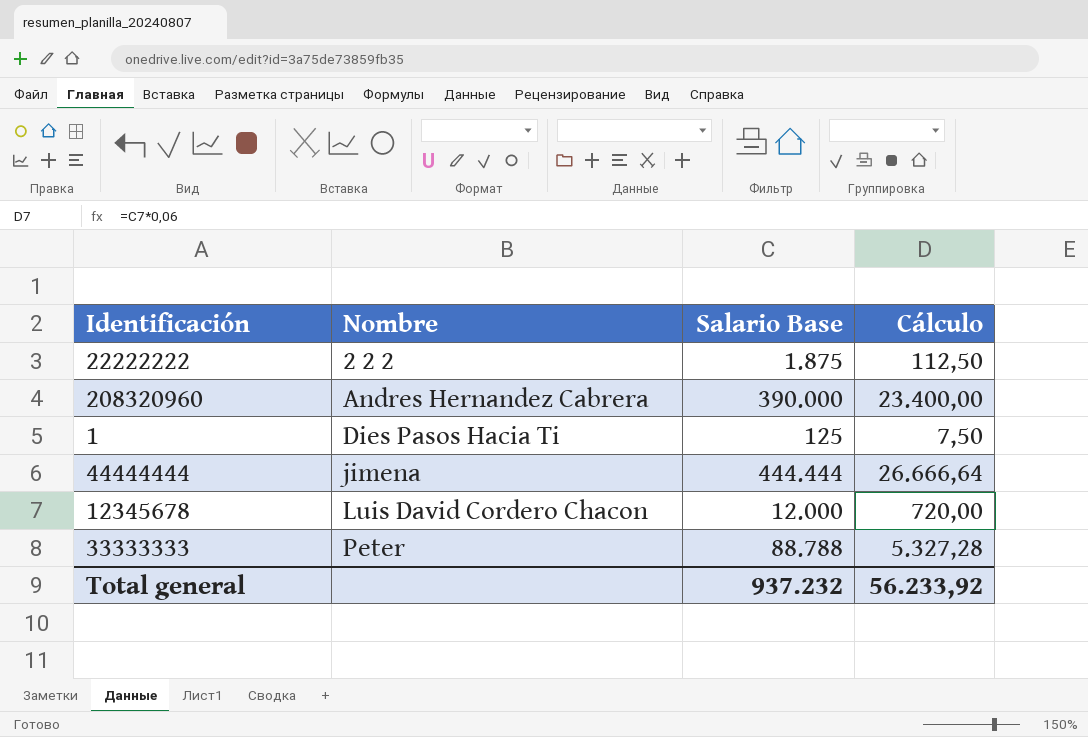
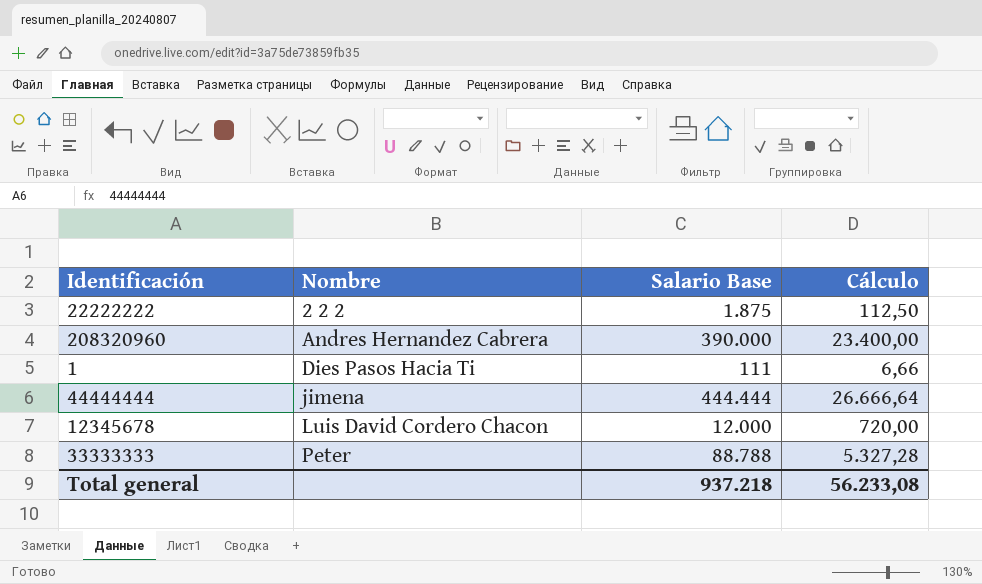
1 | Salario Base: 125 -> 111
1 | Cálculo: 7,50 -> 6,66
Total general | Salario Base: 937.232 -> 937.218
Total general | Cálculo: 56.233,92 -> 56.233,08

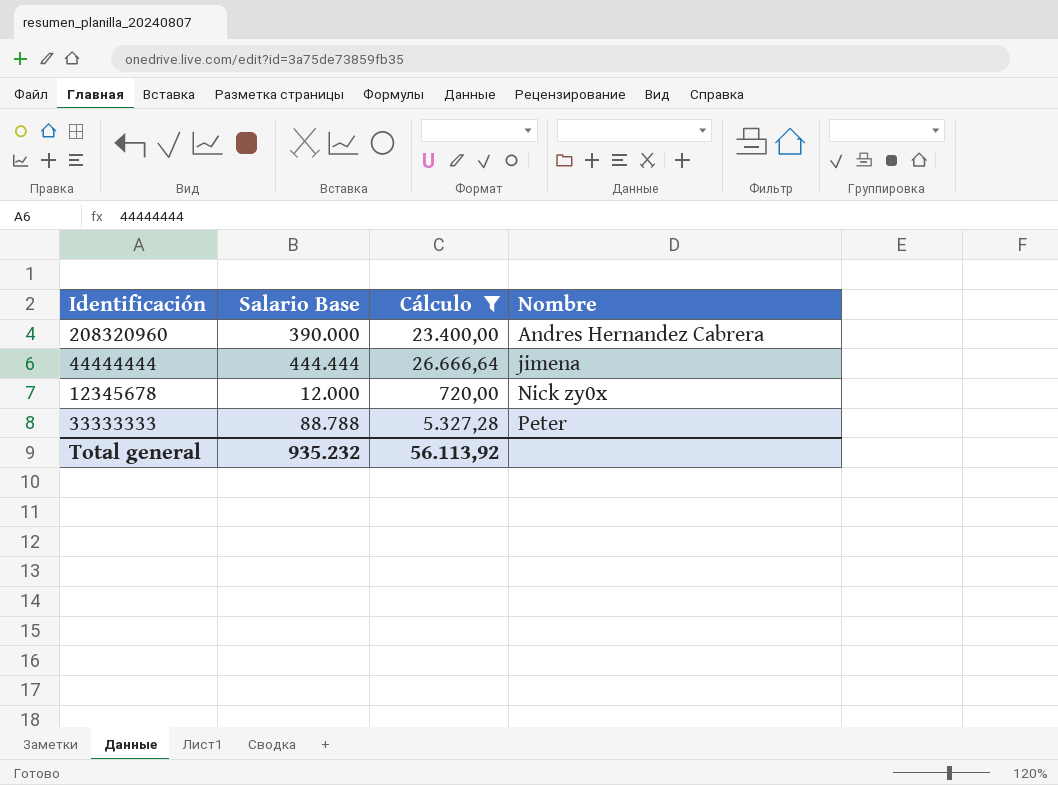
filter: none -> Cálculo >= 720,00
column Nombre | position: 2 -> 4
12345678 | Nombre: Luis David Cordero Chacon -> Nick zy0x
Total general | Salario Base: 937.218 -> 935.232
Total general | Cálculo: 56.233,08 -> 56.113,92

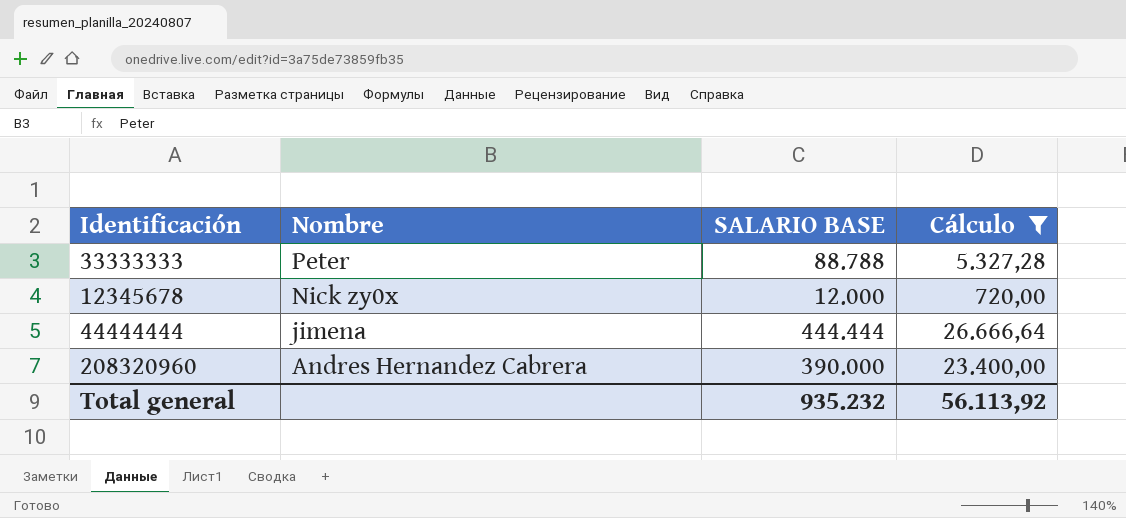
row order: Nombre ascending -> Nombre descending
column Nombre | position: 4 -> 2
column name: Salario Base -> SALARIO BASE

